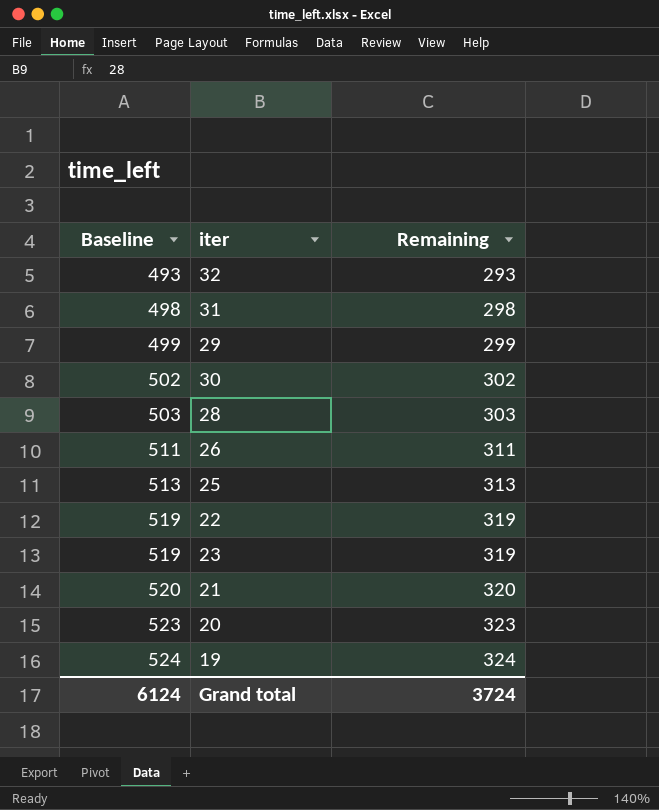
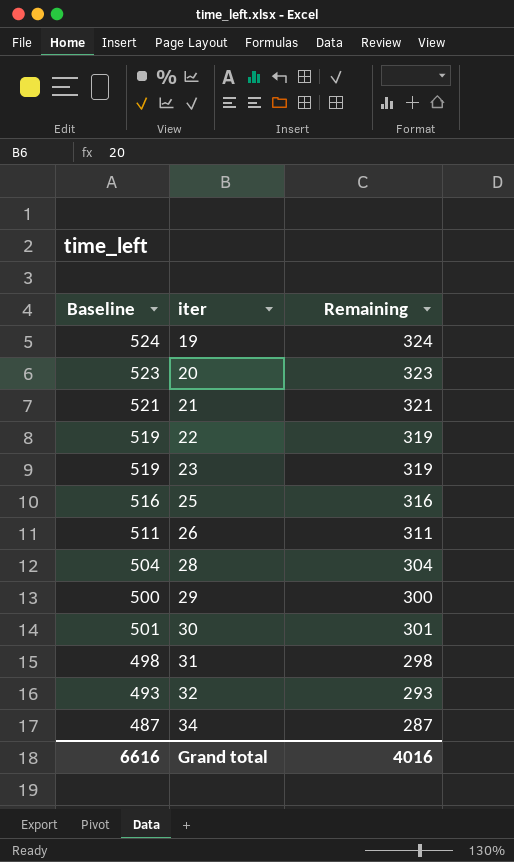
row order: Baseline ascending -> iter ascending
21 | Baseline: 520 -> 521
21 | Remaining: 320 -> 321
25 | Baseline: 513 -> 516
25 | Remaining: 313 -> 316
28 | Baseline: 503 -> 504
28 | Remaining: 303 -> 304
29 | Baseline: 499 -> 500
29 | Remaining: 299 -> 300
30 | Baseline: 502 -> 501
30 | Remaining: 302 -> 301
row 34: none -> 487 | 287
Grand total | Baseline: 6124 -> 6616
Grand total | Remaining: 3724 -> 4016

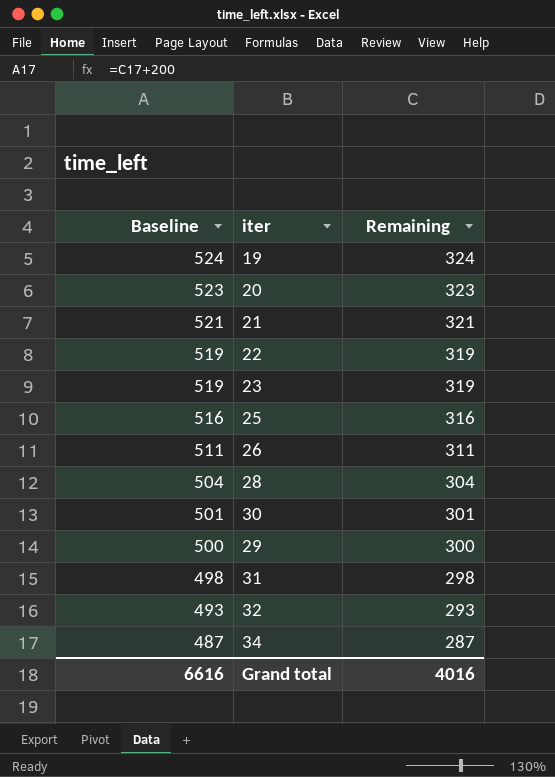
row order: iter ascending -> Baseline descending

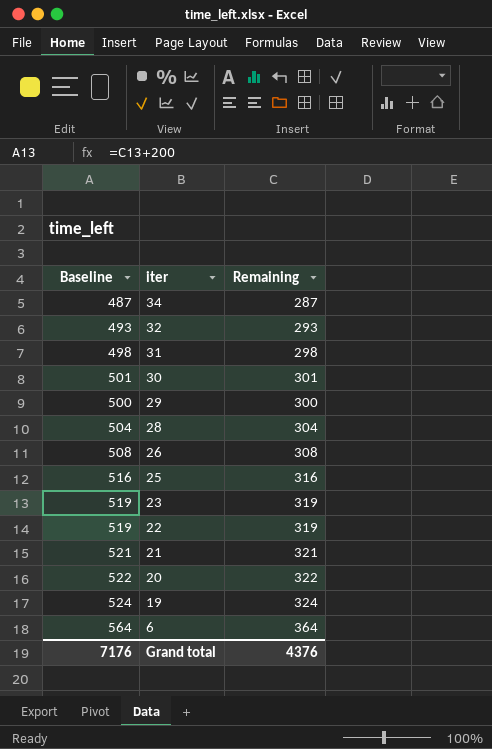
row order: Baseline descending -> iter descending
26 | Baseline: 511 -> 508
26 | Remaining: 311 -> 308
20 | Baseline: 523 -> 522
20 | Remaining: 323 -> 322
row 6: none -> 564 | 364
Grand total | Baseline: 6616 -> 7176
Grand total | Remaining: 4016 -> 4376

